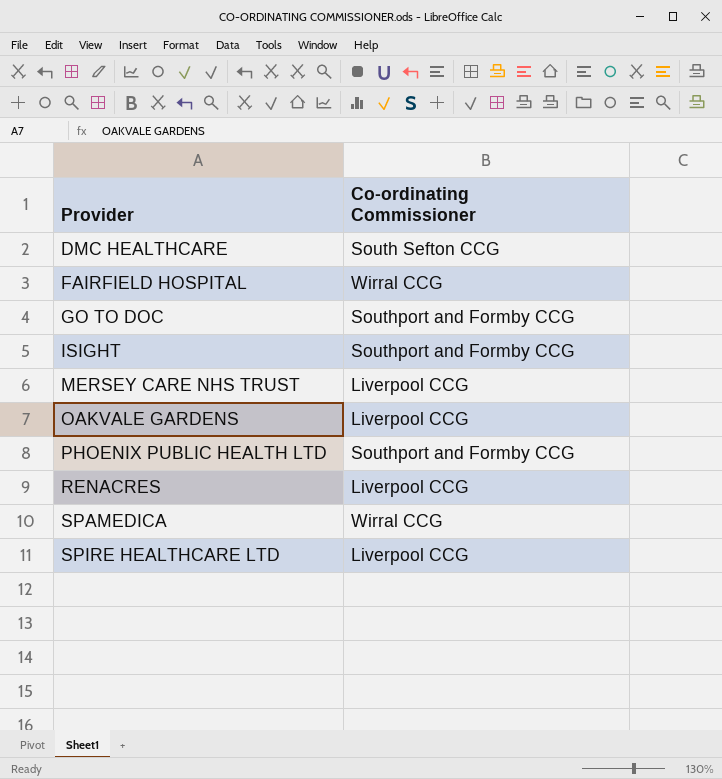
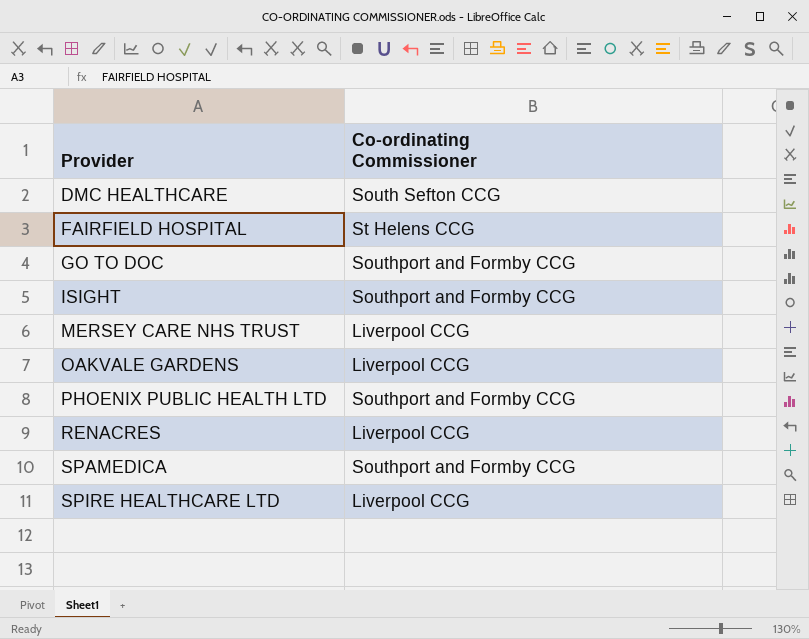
FAIRFIELD HOSPITAL | Co-ordinating Commissioner: Wirral CCG -> St Helens CCG
SPAMEDICA | Co-ordinating Commissioner: Wirral CCG -> Southport and Formby CCG

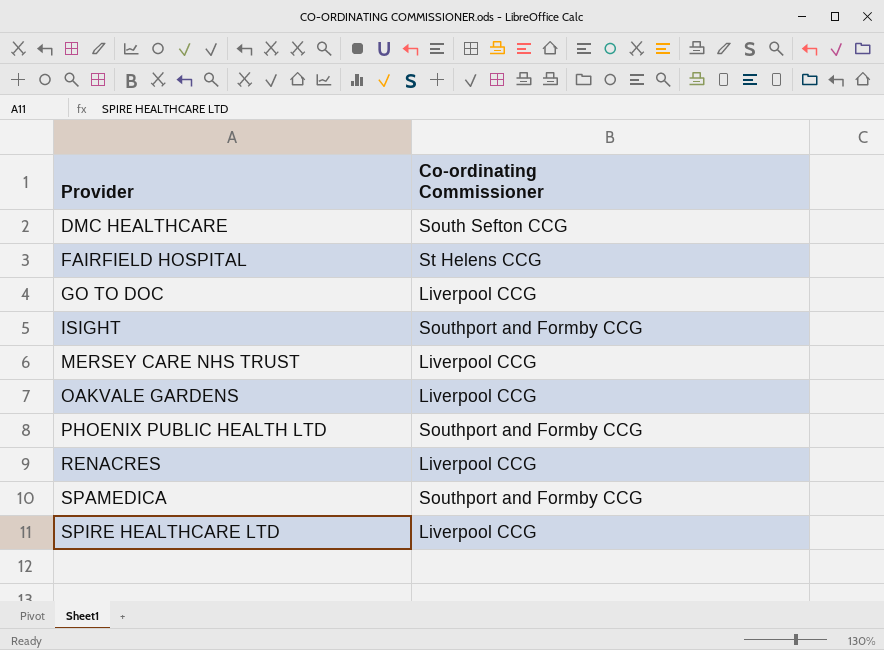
GO TO DOC | Co-ordinating Commissioner: Southport and Formby CCG -> Liverpool CCG

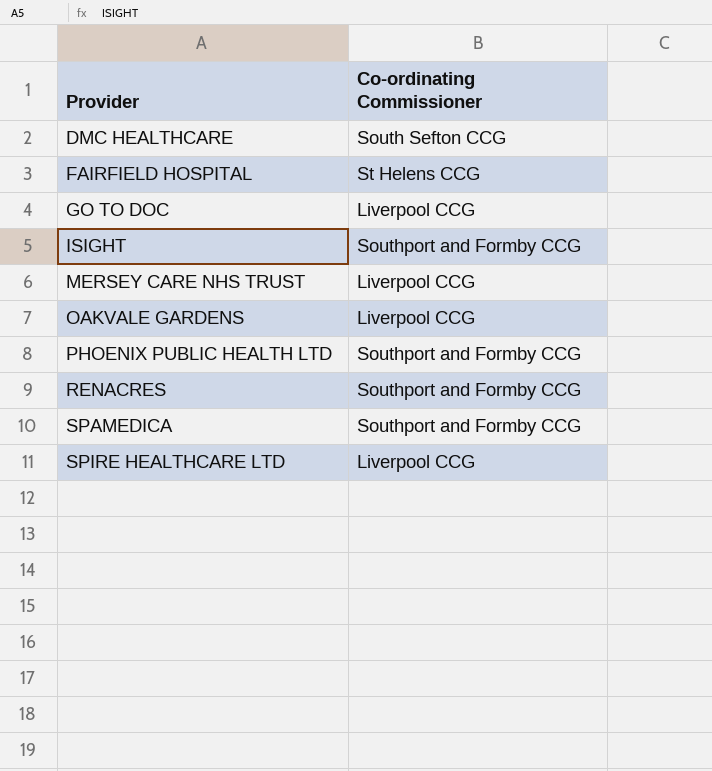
RENACRES | Co-ordinating Commissioner: Liverpool CCG -> Southport and Formby CCG

